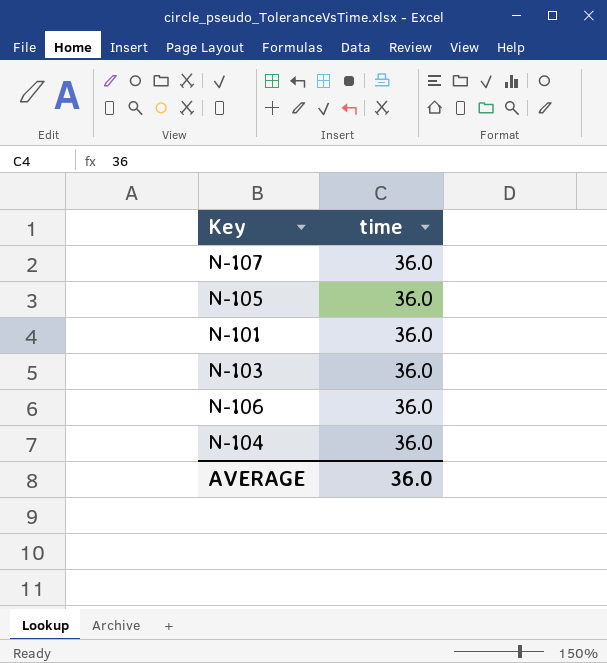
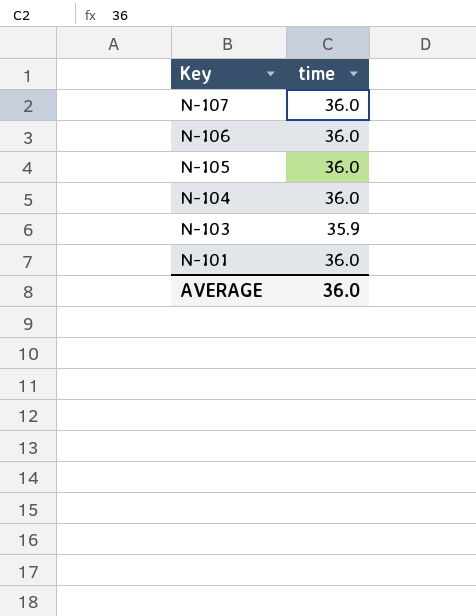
row order: none -> Key descending
N-103 | time: 36.0 -> 35.9

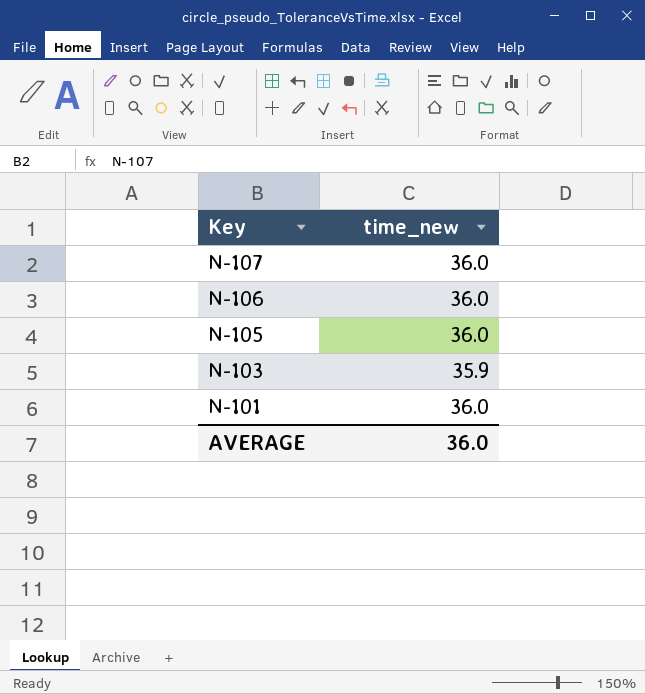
column name: time -> time_new
row N-104: 36.0 -> none

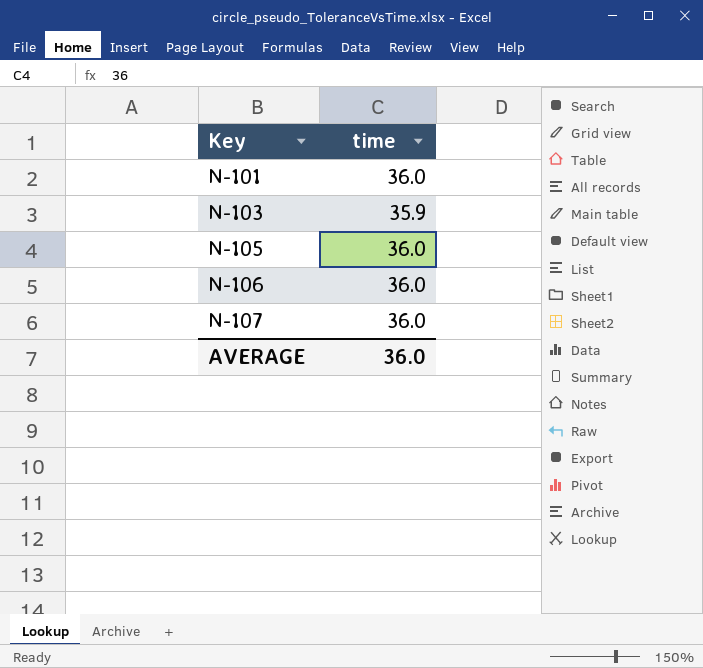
row order: Key descending -> Key ascending
column name: time_new -> time

